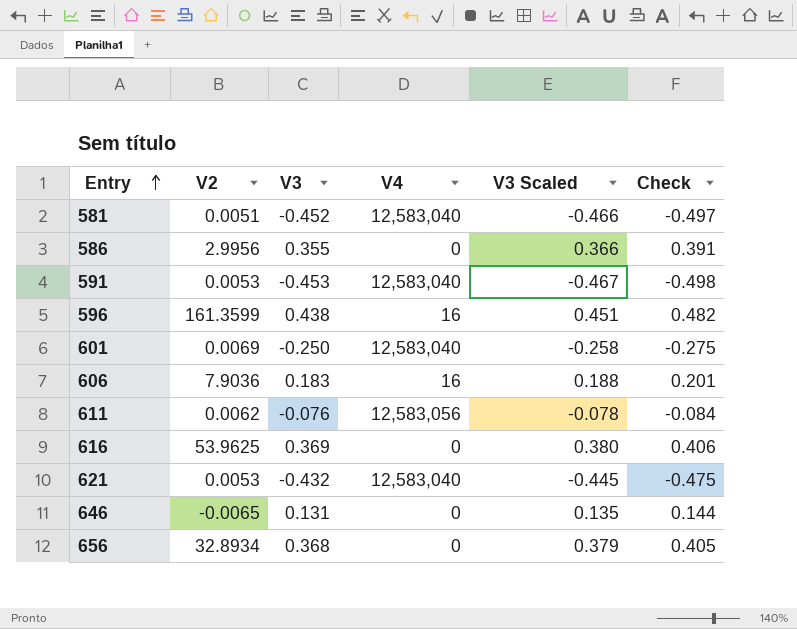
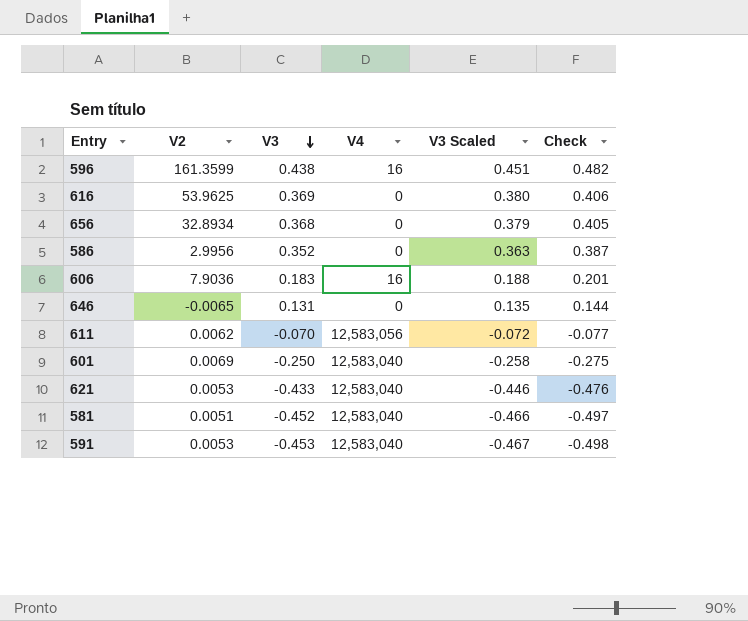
row order: Entry ascending -> V3 descending
586 | V3: 0.355 -> 0.352
586 | V3 Scaled: 0.366 -> 0.363
586 | Check: 0.391 -> 0.387
611 | V3: -0.076 -> -0.070
611 | V3 Scaled: -0.078 -> -0.072
611 | Check: -0.084 -> -0.077
621 | V3: -0.432 -> -0.433
621 | V3 Scaled: -0.445 -> -0.446
621 | Check: -0.475 -> -0.476

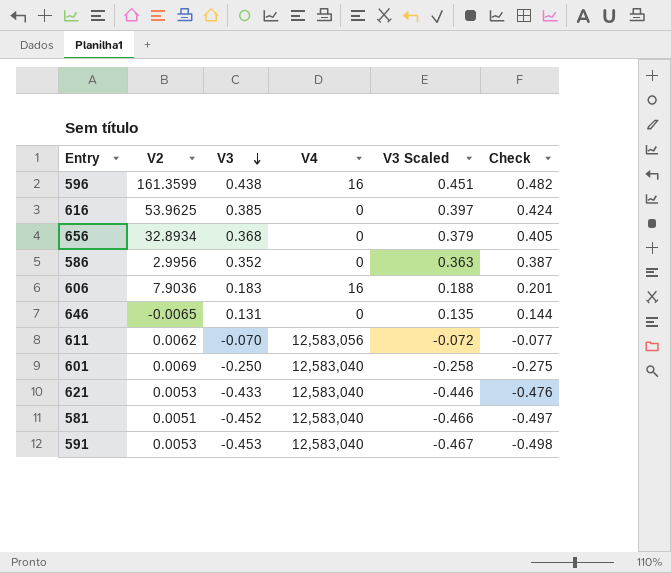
616 | V3: 0.369 -> 0.385
616 | V3 Scaled: 0.380 -> 0.397
616 | Check: 0.406 -> 0.424

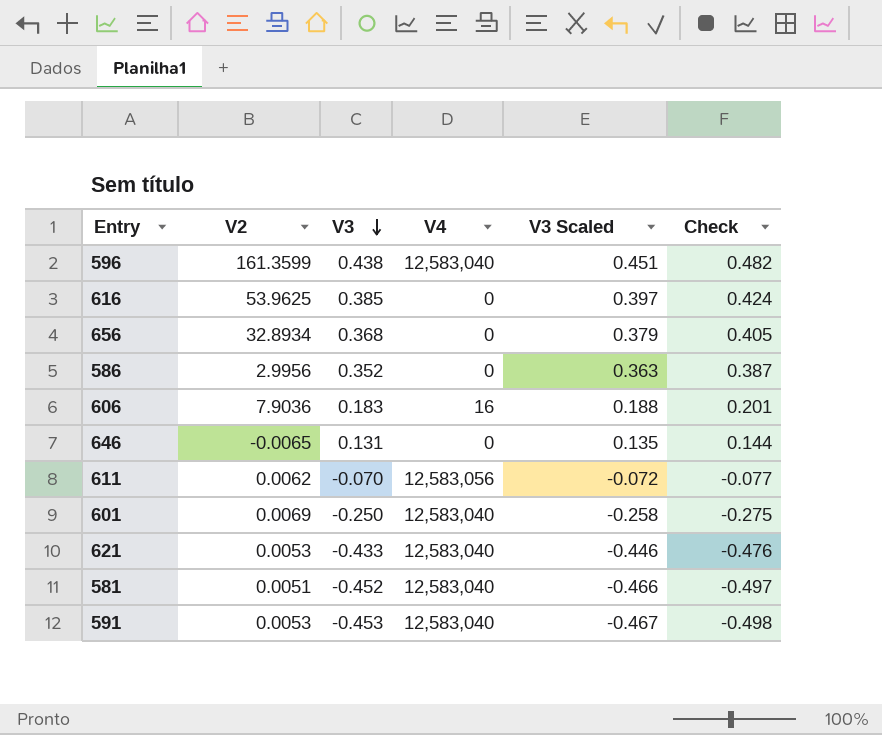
596 | V4: 16 -> 12,583,040

